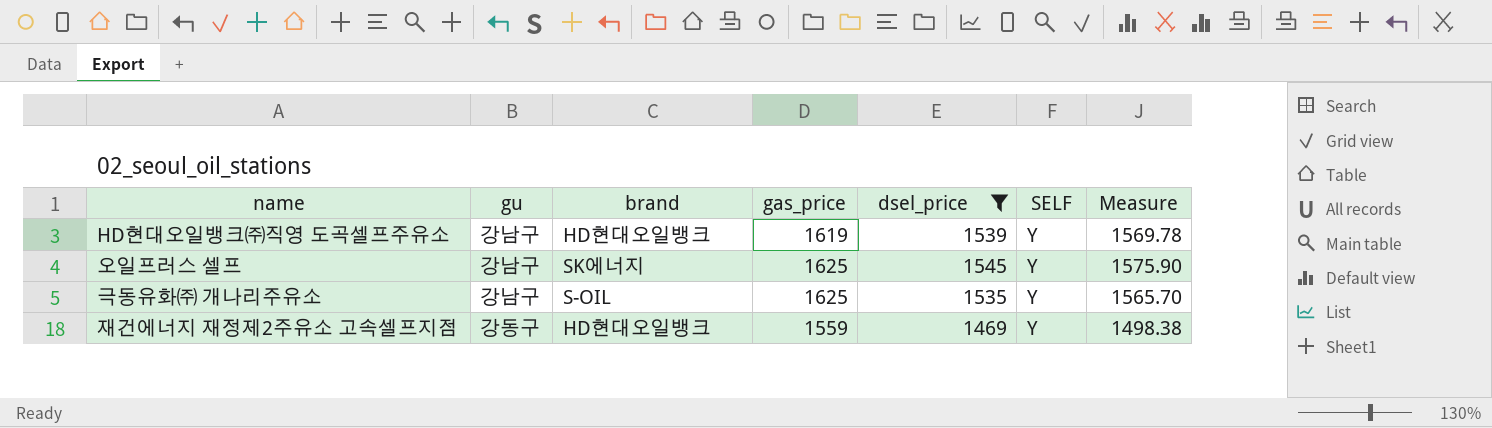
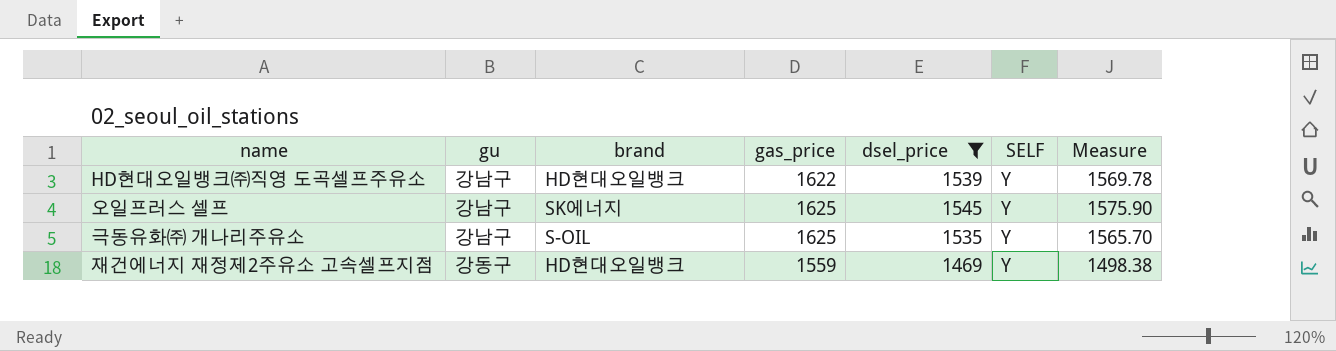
HD현대오일뱅크㈜직영 도곡셀프주유소 | gas_price: 1619 -> 1622

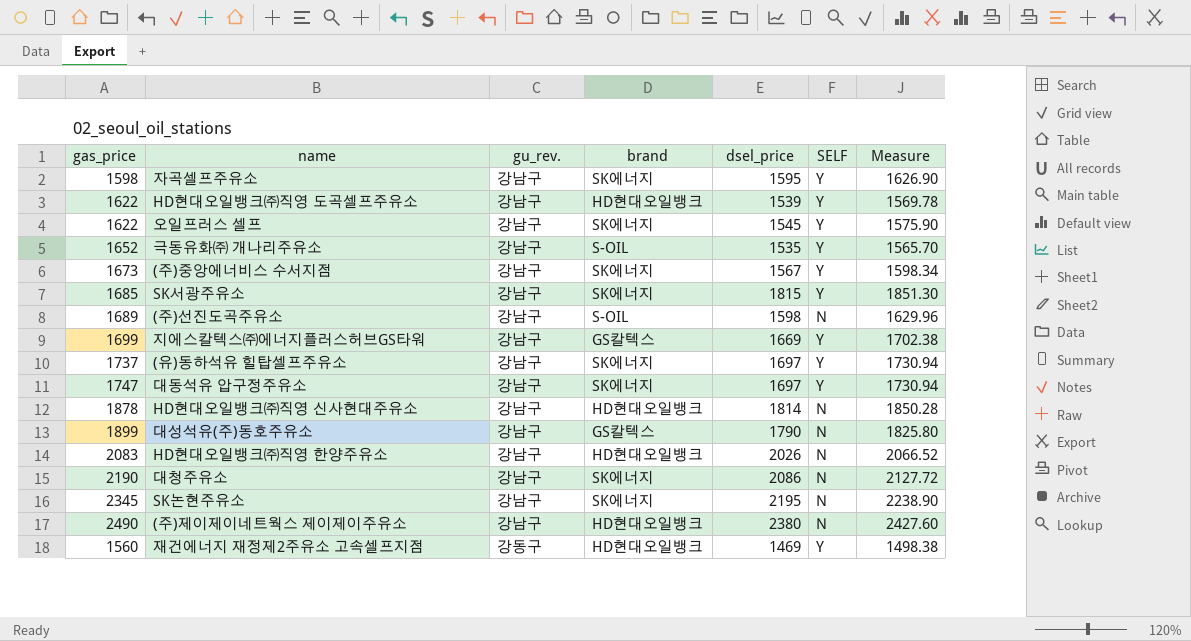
filter: dsel_price <= 1545 -> none
column gas_price | position: 4 -> 1
column name: gu -> gu_rev.
오일프러스 셀프 | gas_price: 1625 -> 1622
극동유화㈜ 개나리주유소 | gas_price: 1625 -> 1652
재건에너지 재정제2주유소 고속셀프지점 | gas_price: 1559 -> 1560

